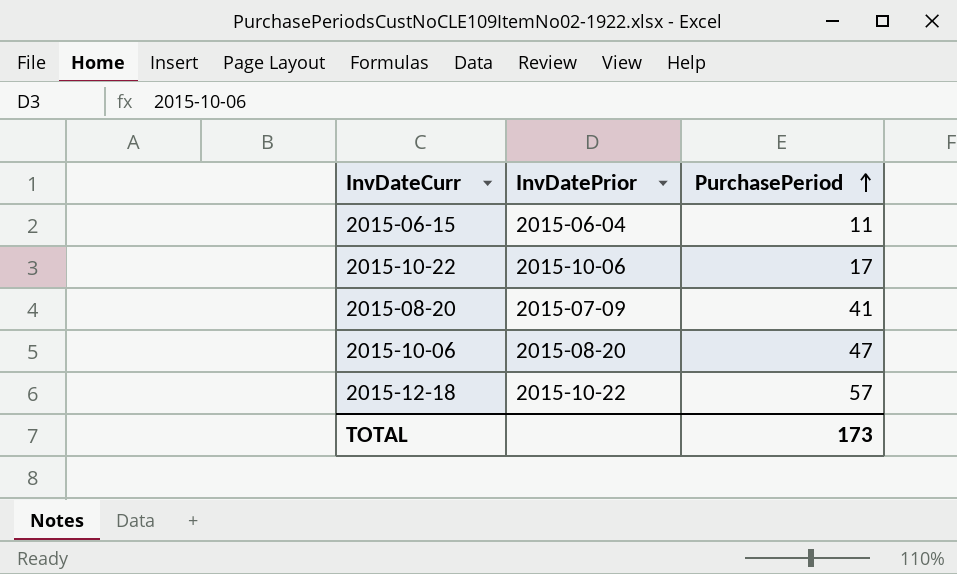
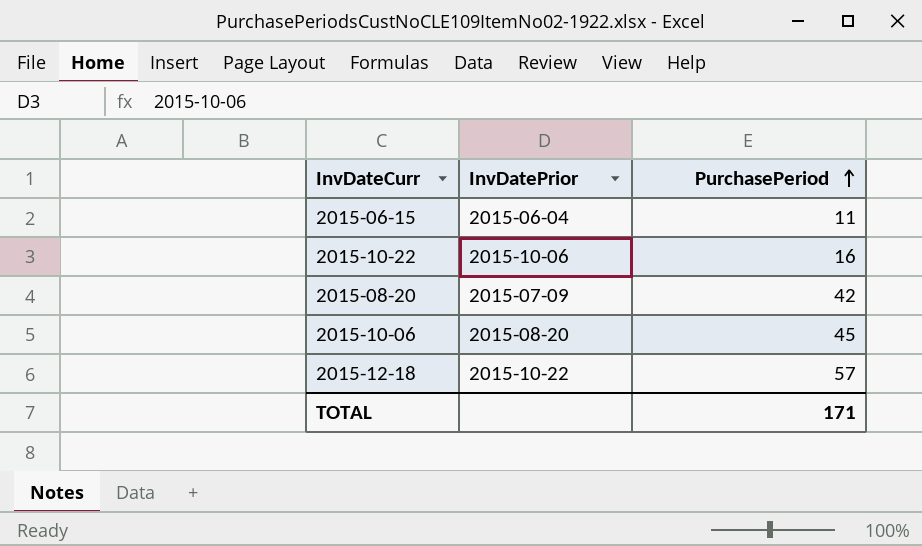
2015-10-22 | PurchasePeriod: 17 -> 16
2015-08-20 | PurchasePeriod: 41 -> 42
2015-10-06 | PurchasePeriod: 47 -> 45
TOTAL | PurchasePeriod: 173 -> 171

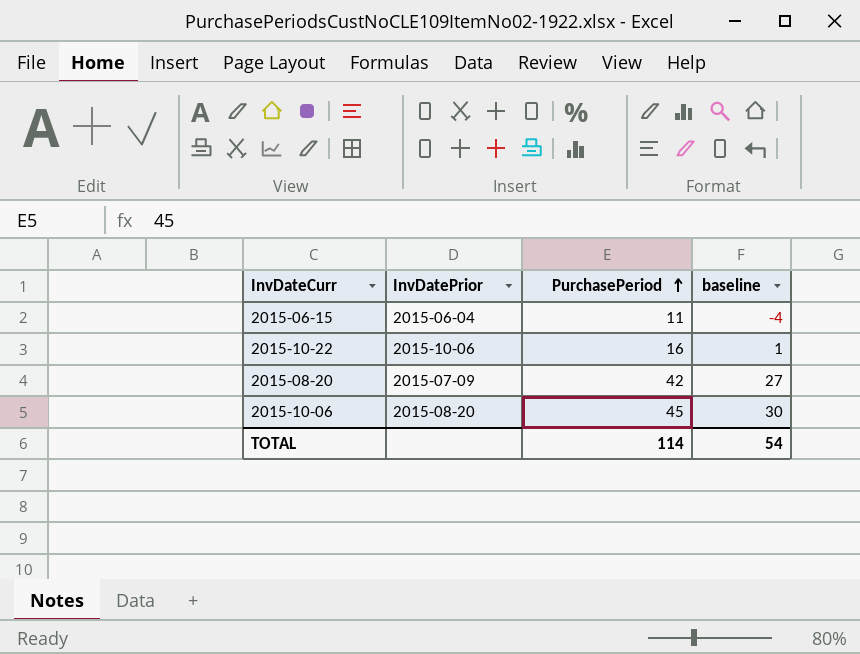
column baseline | formula: none -> [PurchasePeriod] - 15
row 2015-12-18: 2015-10-22 | 57 -> none
TOTAL | PurchasePeriod: 171 -> 114

